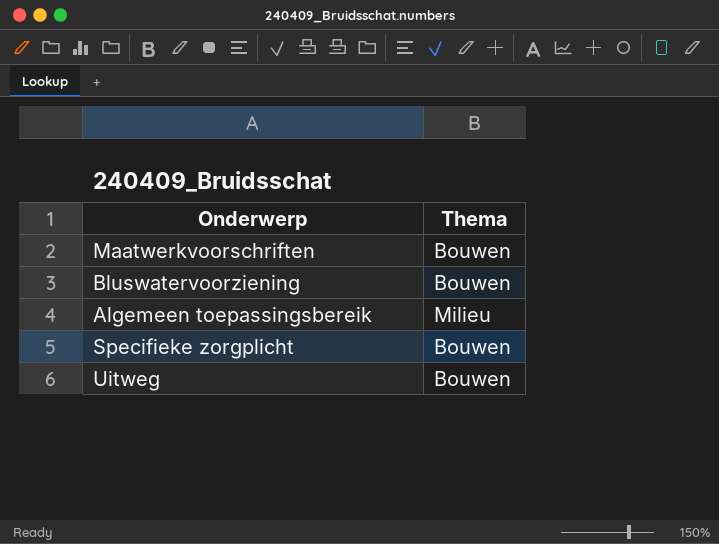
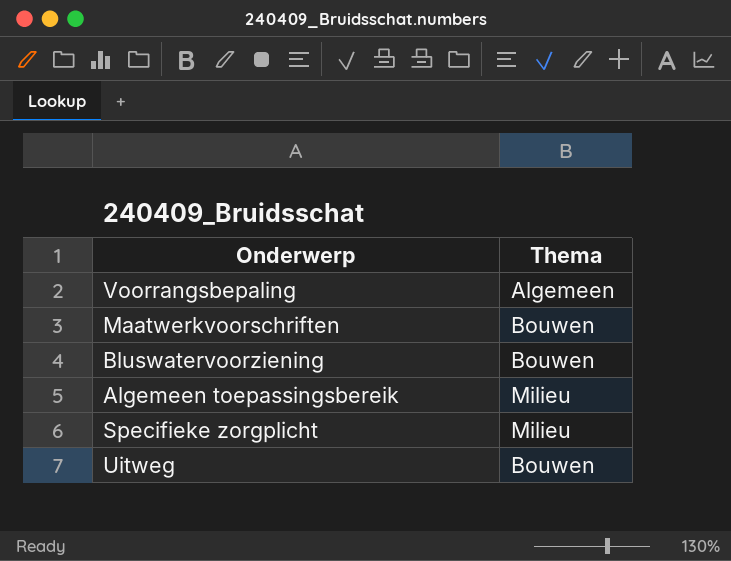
row Voorrangsbepaling: none -> Algemeen
Specifieke zorgplicht | Thema: Bouwen -> Milieu

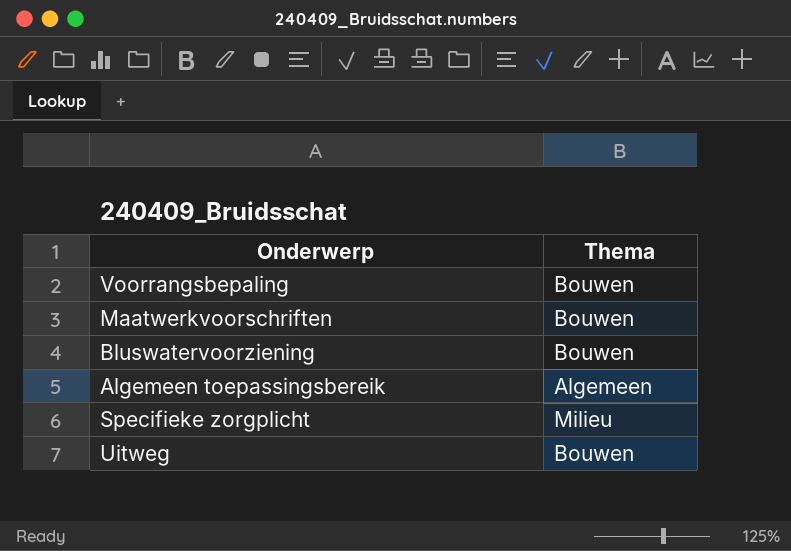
Voorrangsbepaling | Thema: Algemeen -> Bouwen
Algemeen toepassingsbereik | Thema: Milieu -> Algemeen

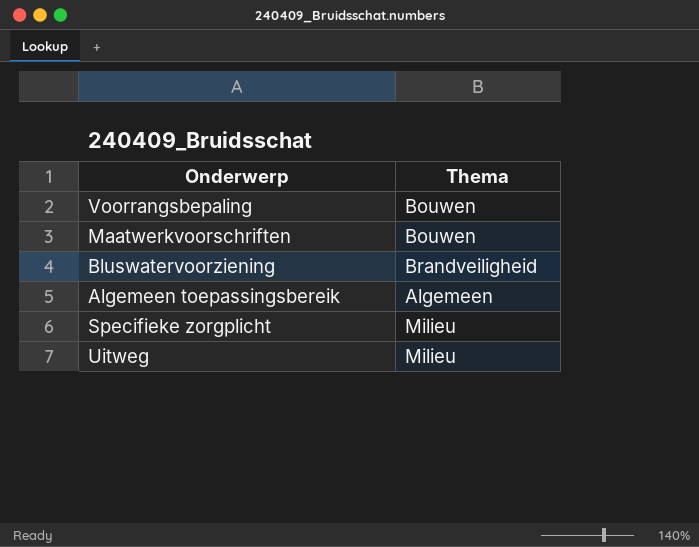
Bluswatervoorziening | Thema: Bouwen -> Brandveiligheid
Uitweg | Thema: Bouwen -> Milieu

